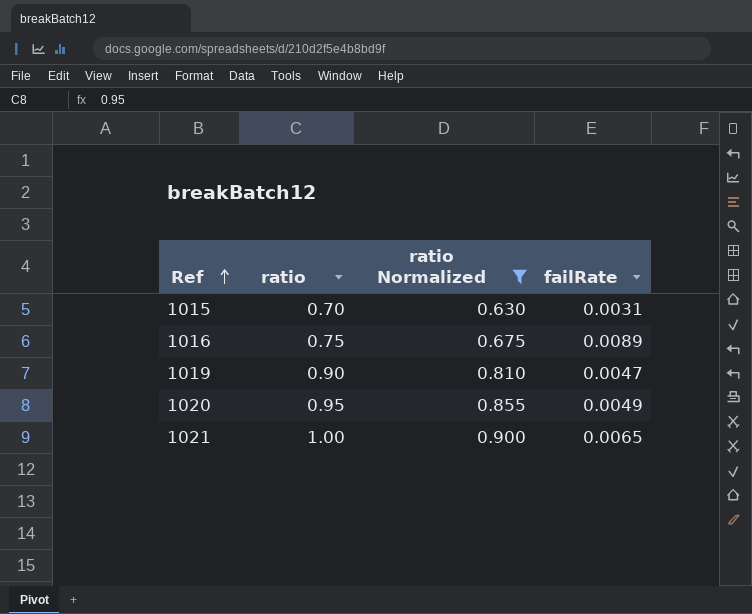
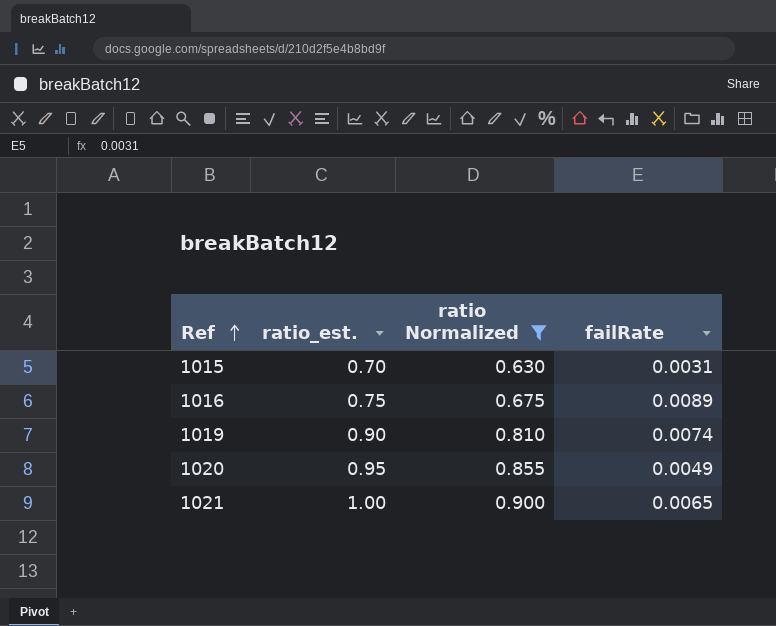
column name: ratio -> ratio_est.
1019 | failRate: 0.0047 -> 0.0074

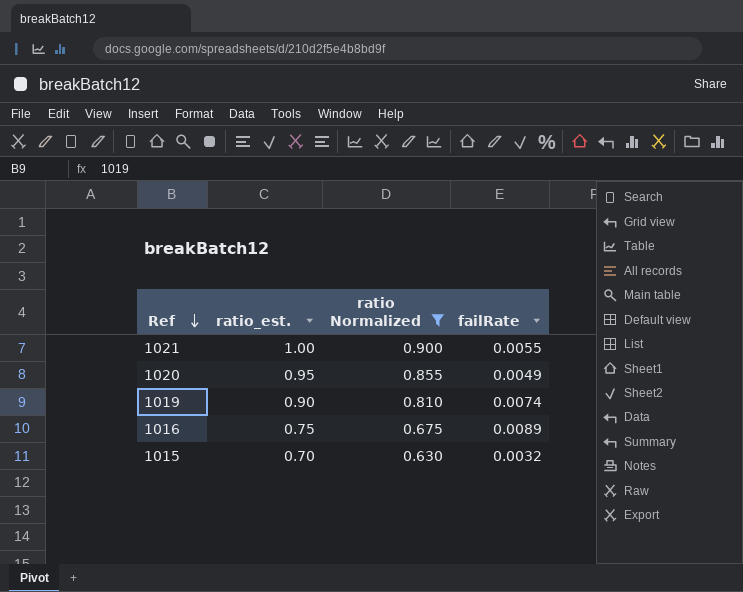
row order: Ref ascending -> Ref descending
1021 | failRate: 0.0065 -> 0.0055
1015 | failRate: 0.0031 -> 0.0032

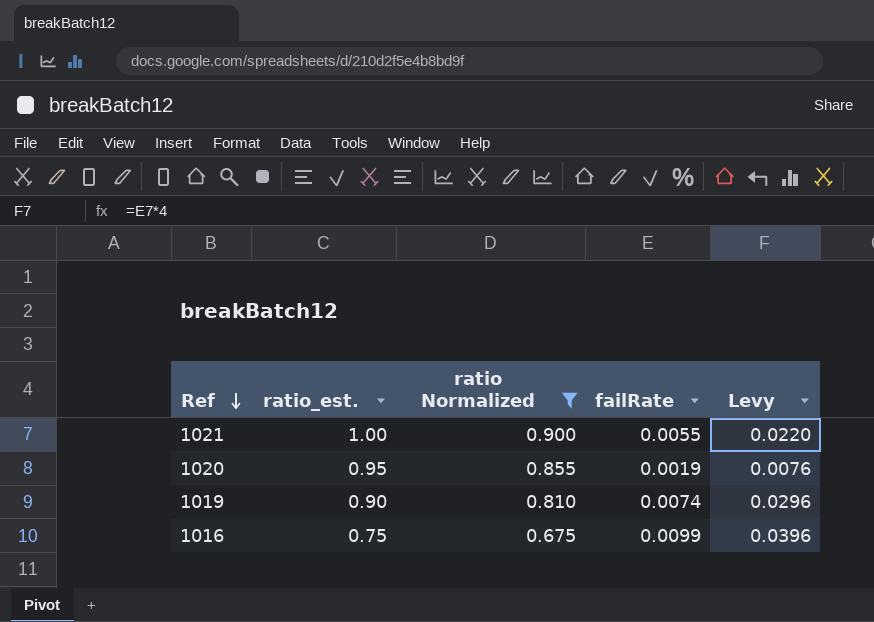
column Levy | formula: none -> [failRate] * 4
row 1015: 0.70 | 0.630 | 0.0032 -> none
1020 | failRate: 0.0049 -> 0.0019
1016 | failRate: 0.0089 -> 0.0099

